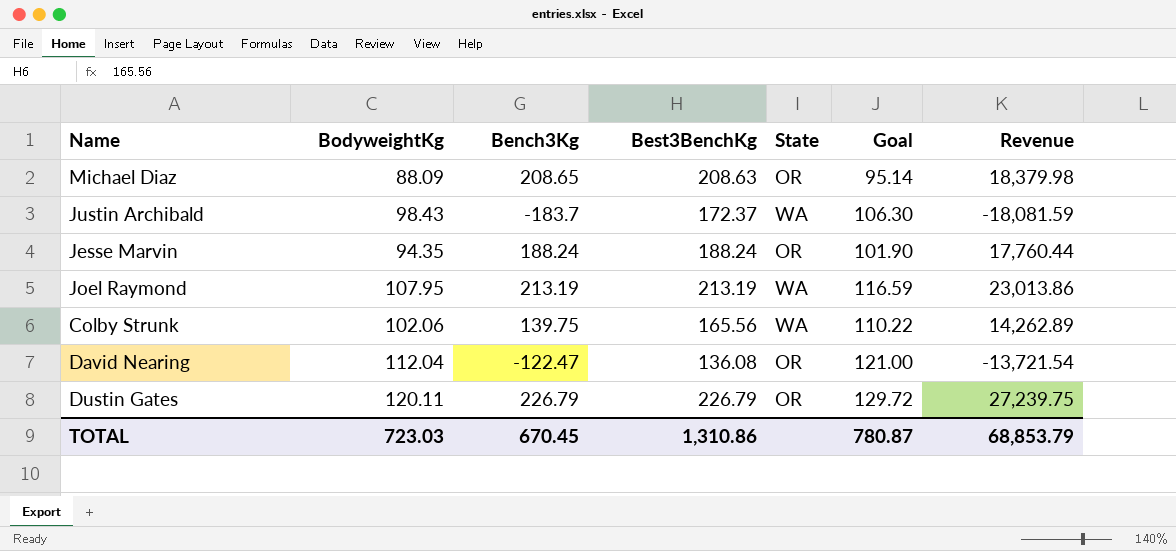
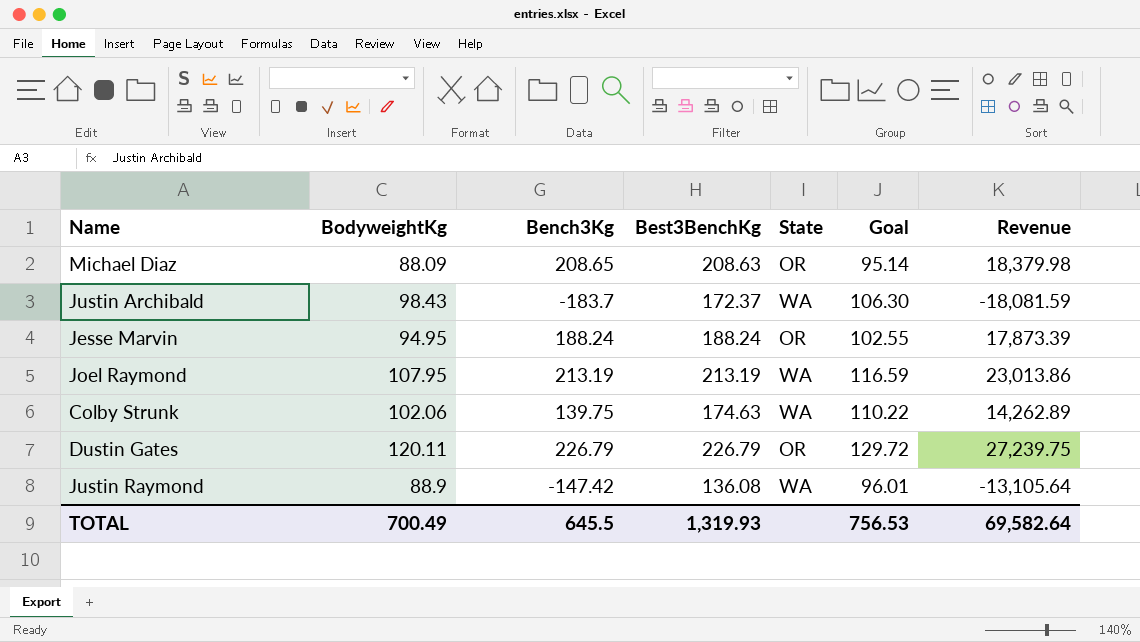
row David Nearing: 112.04 | -122.47 | 136.08 | OR | 121.00 | -13,721.54 -> none
Jesse Marvin | BodyweightKg: 94.35 -> 94.95
Jesse Marvin | Goal: 101.90 -> 102.55
Jesse Marvin | Revenue: 17,760.44 -> 17,873.39
Colby Strunk | Best3BenchKg: 165.56 -> 174.63
row Justin Raymond: none -> 88.9 | -147.42 | 136.08 | WA | 96.01 | -13,105.64
TOTAL | BodyweightKg: 723.03 -> 700.49
TOTAL | Bench3Kg: 670.45 -> 645.5
TOTAL | Best3BenchKg: 1,310.86 -> 1,319.93
TOTAL | Goal: 780.87 -> 756.53
TOTAL | Revenue: 68,853.79 -> 69,582.64

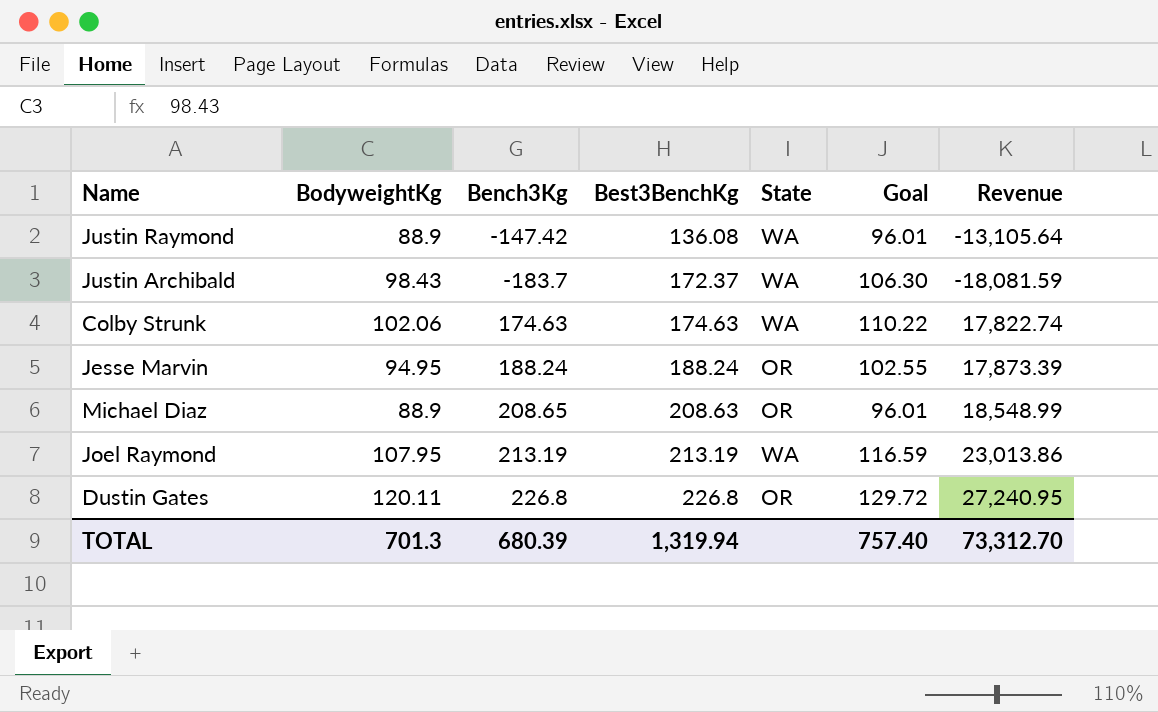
row order: none -> Best3BenchKg ascending
Colby Strunk | Bench3Kg: 139.75 -> 174.63
Colby Strunk | Revenue: 14,262.89 -> 17,822.74
Michael Diaz | BodyweightKg: 88.09 -> 88.9
Michael Diaz | Goal: 95.14 -> 96.01
Michael Diaz | Revenue: 18,379.98 -> 18,548.99
Dustin Gates | Bench3Kg: 226.79 -> 226.8
Dustin Gates | Best3BenchKg: 226.79 -> 226.8
Dustin Gates | Revenue: 27,239.75 -> 27,240.95
TOTAL | BodyweightKg: 700.49 -> 701.3
TOTAL | Bench3Kg: 645.5 -> 680.39
TOTAL | Best3BenchKg: 1,319.93 -> 1,319.94
TOTAL | Goal: 756.53 -> 757.40
TOTAL | Revenue: 69,582.64 -> 73,312.70

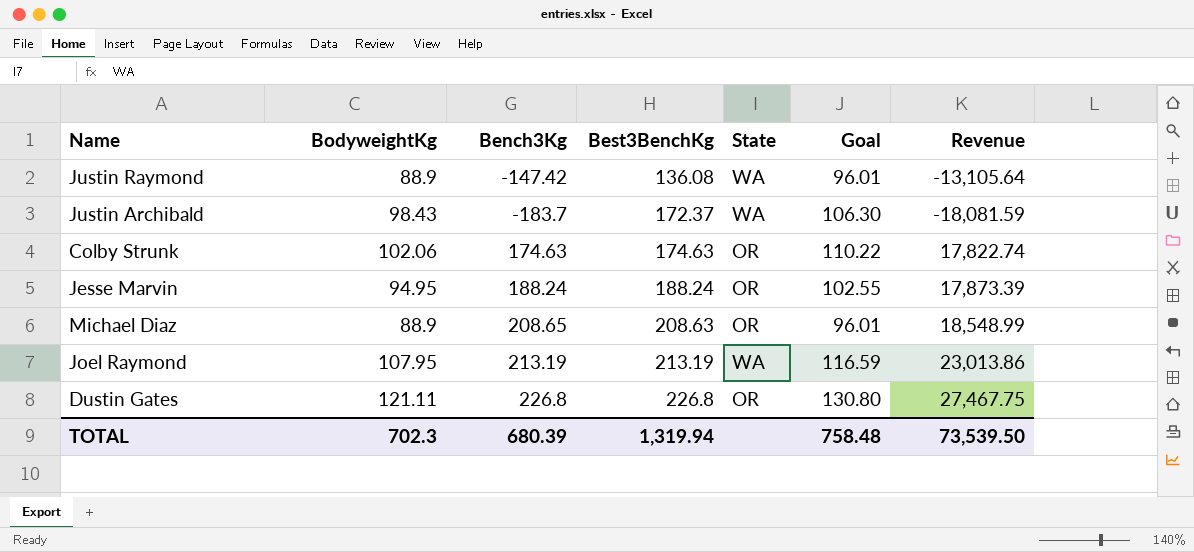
Colby Strunk | State: WA -> OR
Dustin Gates | BodyweightKg: 120.11 -> 121.11
Dustin Gates | Goal: 129.72 -> 130.80
Dustin Gates | Revenue: 27,240.95 -> 27,467.75
TOTAL | BodyweightKg: 701.3 -> 702.3
TOTAL | Goal: 757.40 -> 758.48
TOTAL | Revenue: 73,312.70 -> 73,539.50

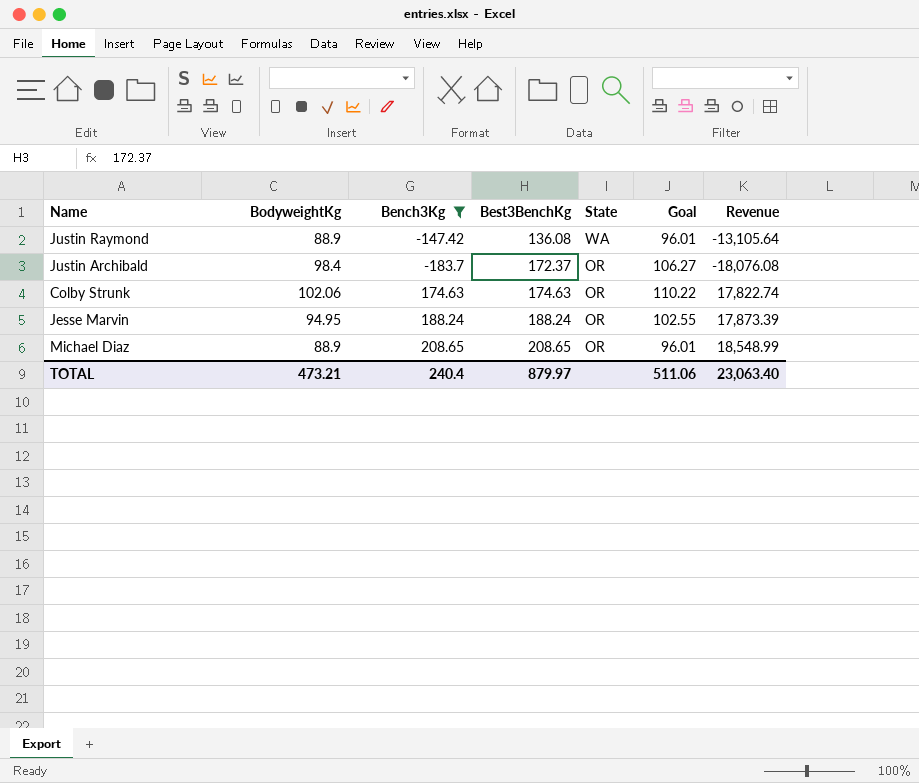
filter: none -> Bench3Kg <= 208.65
Justin Archibald | BodyweightKg: 98.43 -> 98.4
Justin Archibald | State: WA -> OR
Justin Archibald | Goal: 106.30 -> 106.27
Justin Archibald | Revenue: -18,081.59 -> -18,076.08
Michael Diaz | Best3BenchKg: 208.63 -> 208.65
TOTAL | BodyweightKg: 702.3 -> 473.21
TOTAL | Bench3Kg: 680.39 -> 240.4
TOTAL | Best3BenchKg: 1,319.94 -> 879.97
TOTAL | Goal: 758.48 -> 511.06
TOTAL | Revenue: 73,539.50 -> 23,063.40

